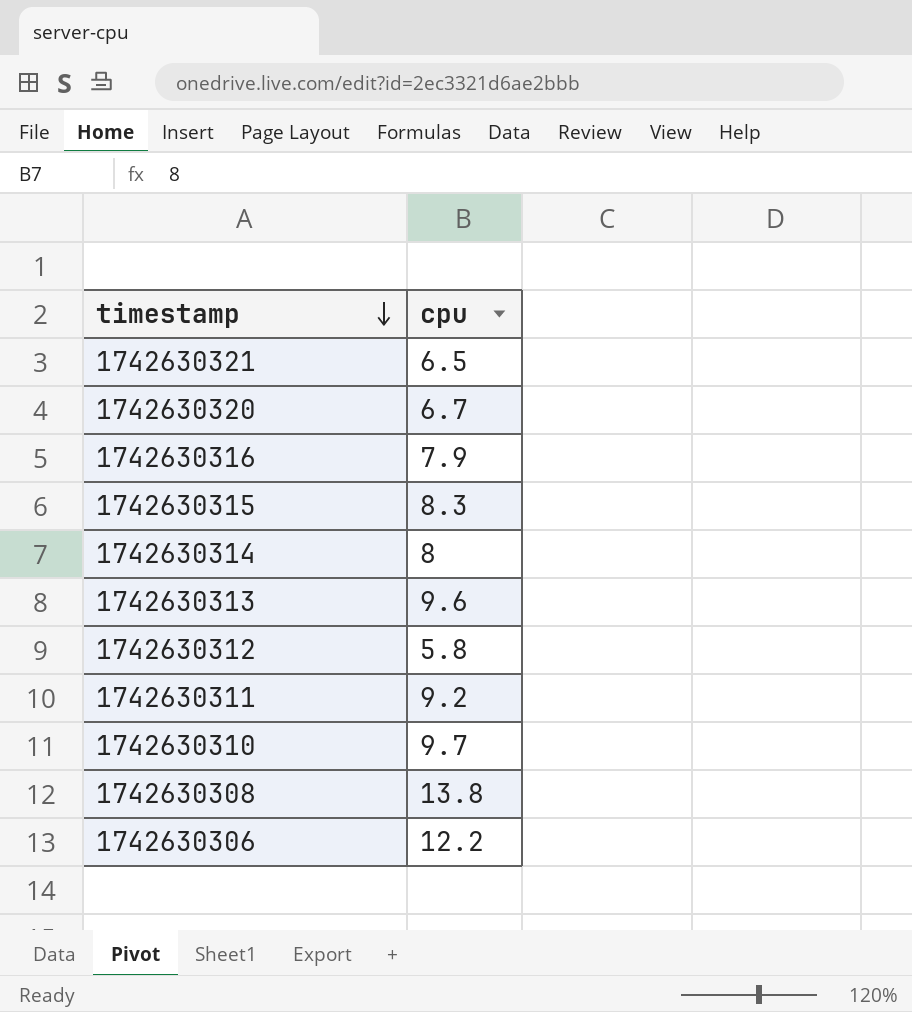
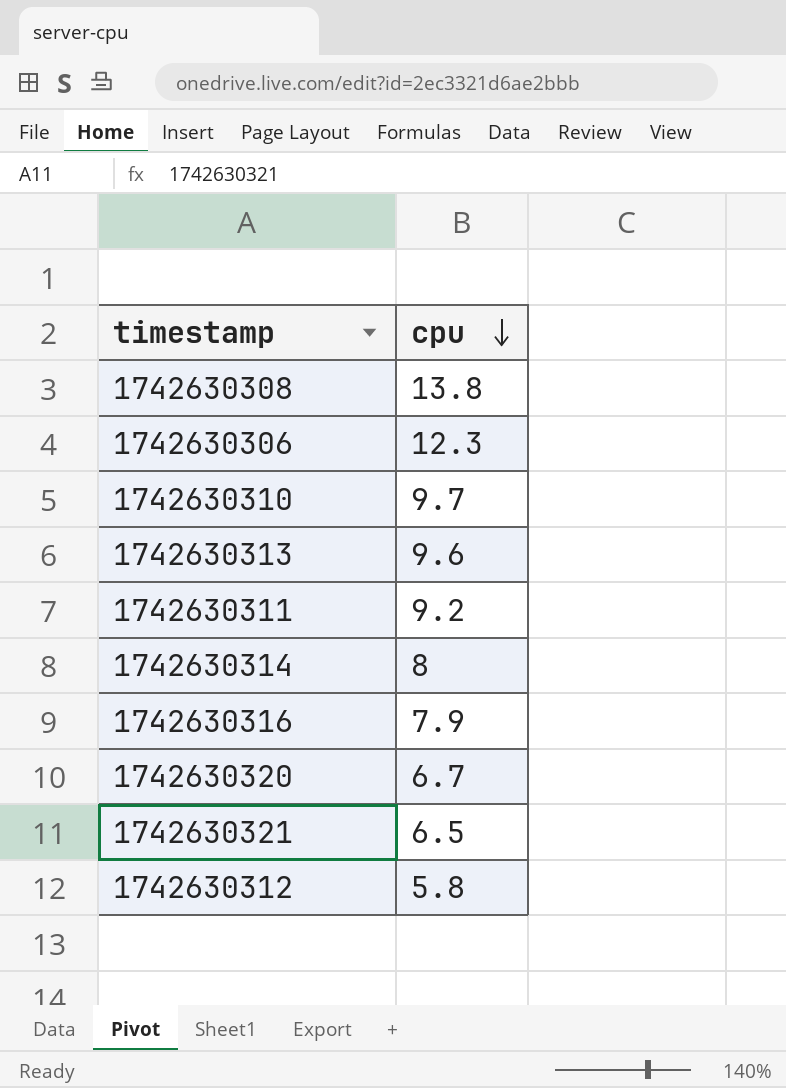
row order: timestamp descending -> cpu descending
row 1742630315: 8.3 -> none
1742630306 | cpu: 12.2 -> 12.3

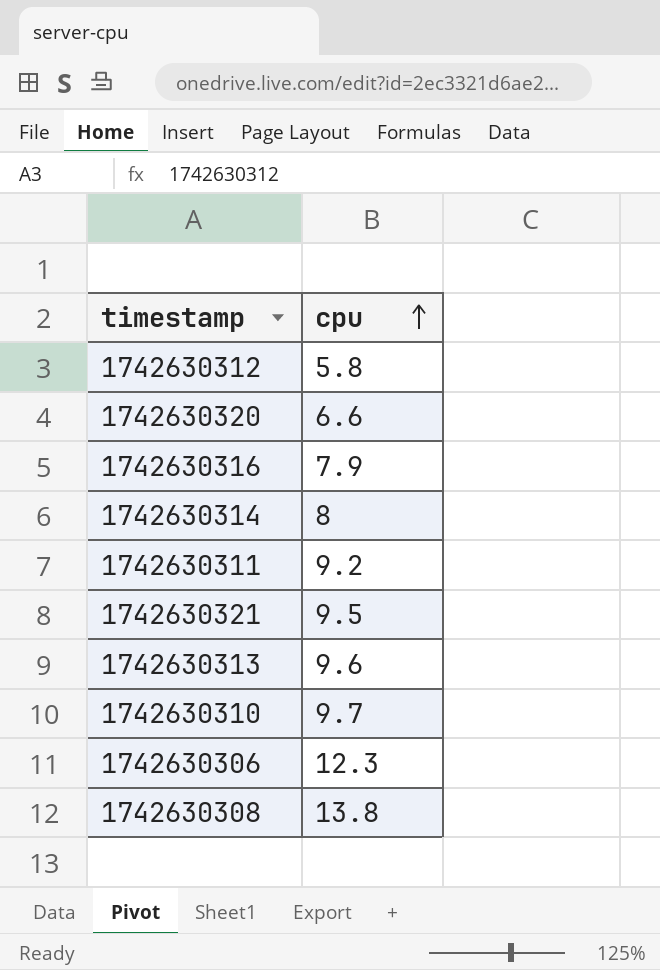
row order: cpu descending -> cpu ascending
1742630320 | cpu: 6.7 -> 6.6
1742630321 | cpu: 6.5 -> 9.5

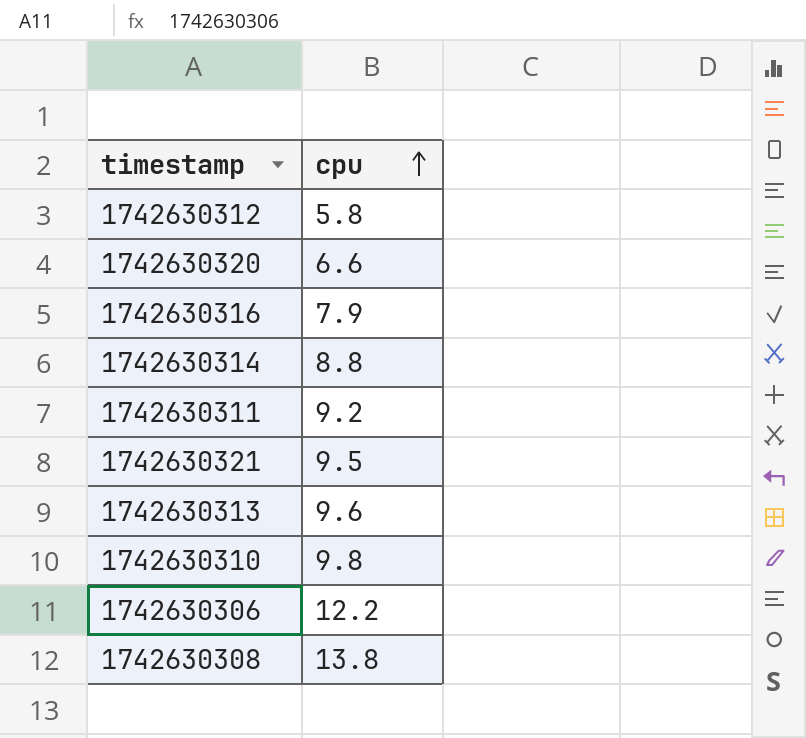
1742630314 | cpu: 8 -> 8.8
1742630310 | cpu: 9.7 -> 9.8
1742630306 | cpu: 12.3 -> 12.2

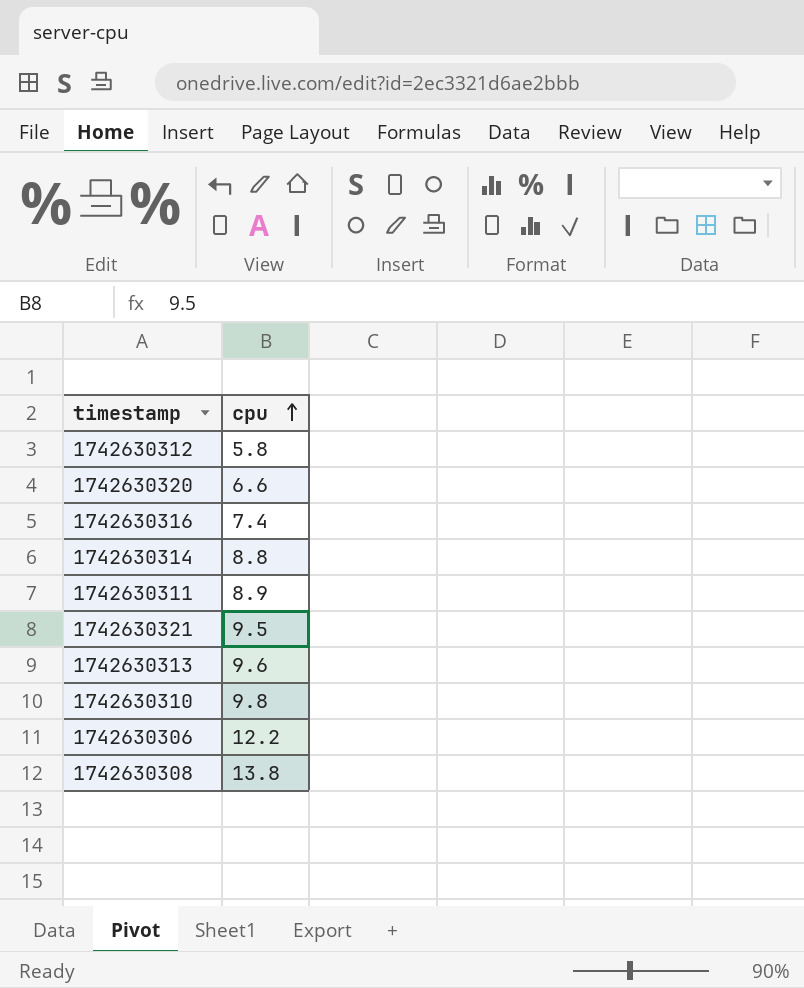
1742630316 | cpu: 7.9 -> 7.4
1742630311 | cpu: 9.2 -> 8.9

